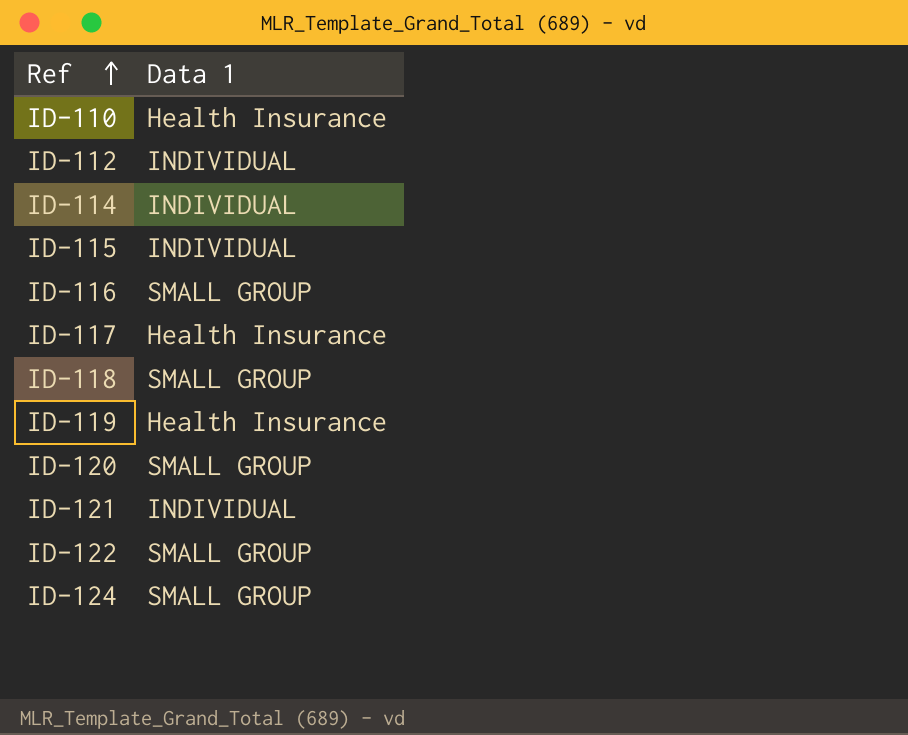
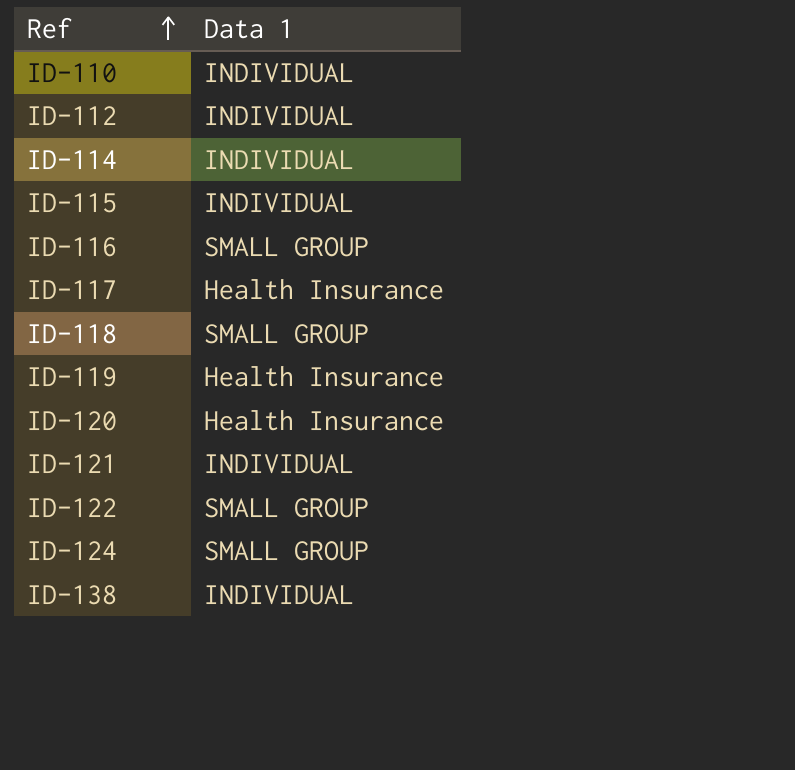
ID-110 | Data 1: Health Insurance -> INDIVIDUAL
ID-120 | Data 1: SMALL GROUP -> Health Insurance
row ID-138: none -> INDIVIDUAL

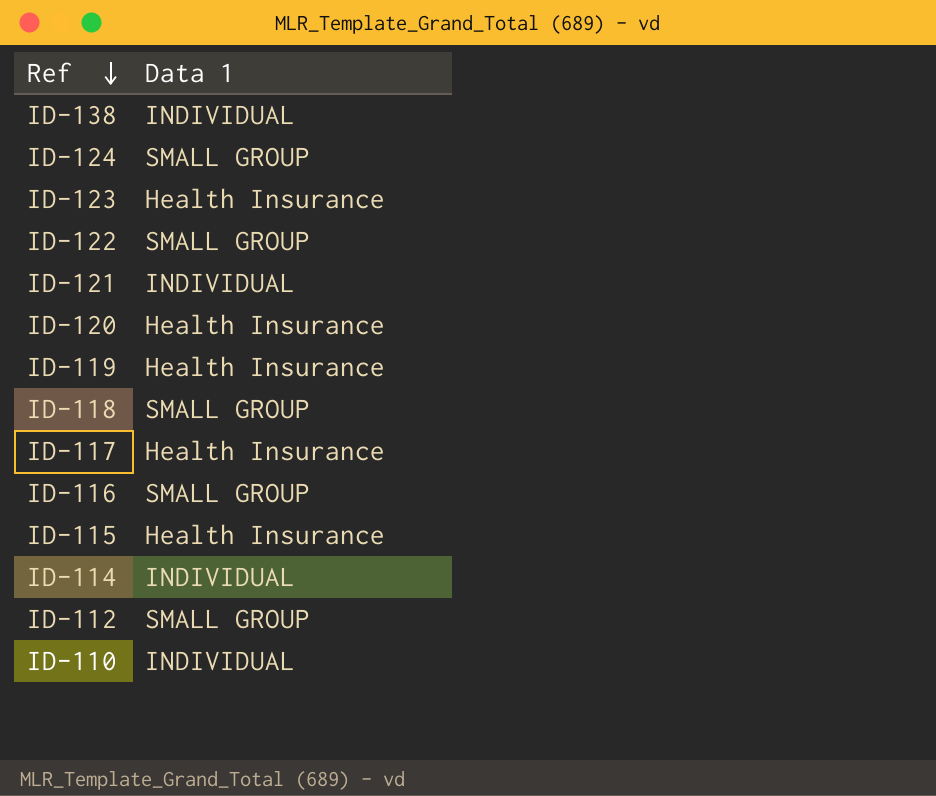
row order: Ref ascending -> Ref descending
row ID-123: none -> Health Insurance
ID-115 | Data 1: INDIVIDUAL -> Health Insurance
ID-112 | Data 1: INDIVIDUAL -> SMALL GROUP

